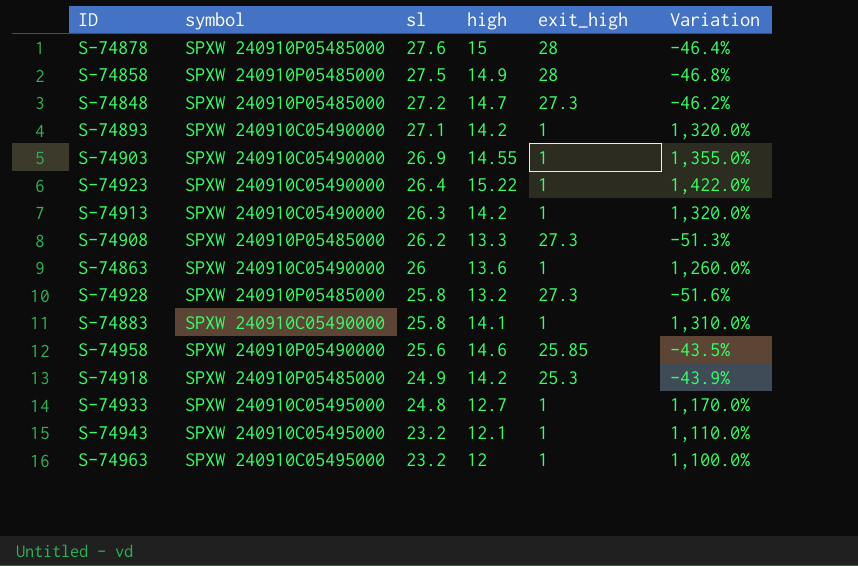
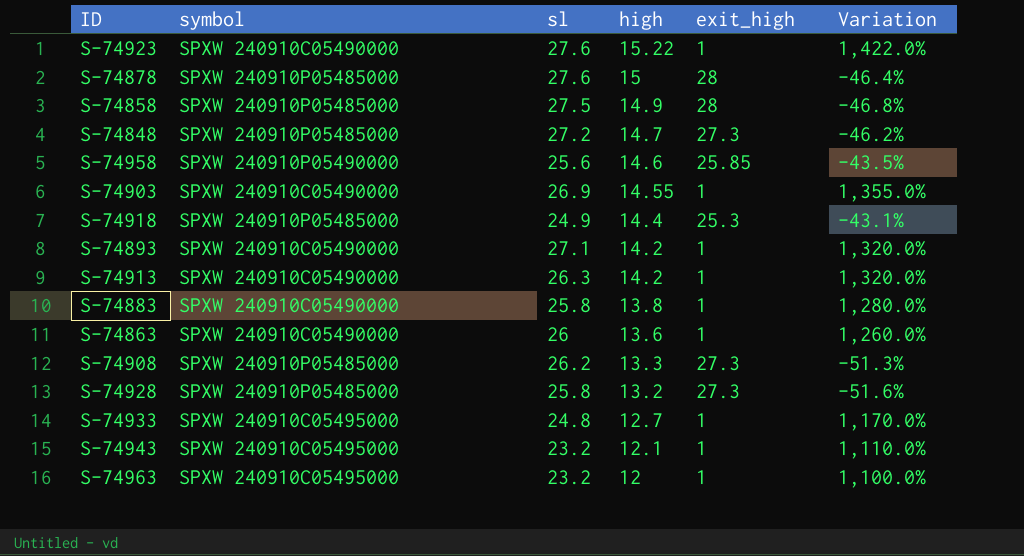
row order: sl descending -> high descending
S-74923 | sl: 26.4 -> 27.6
S-74918 | high: 14.2 -> 14.4
S-74918 | Variation: -43.9% -> -43.1%
S-74883 | high: 14.1 -> 13.8
S-74883 | Variation: 1,310.0% -> 1,280.0%

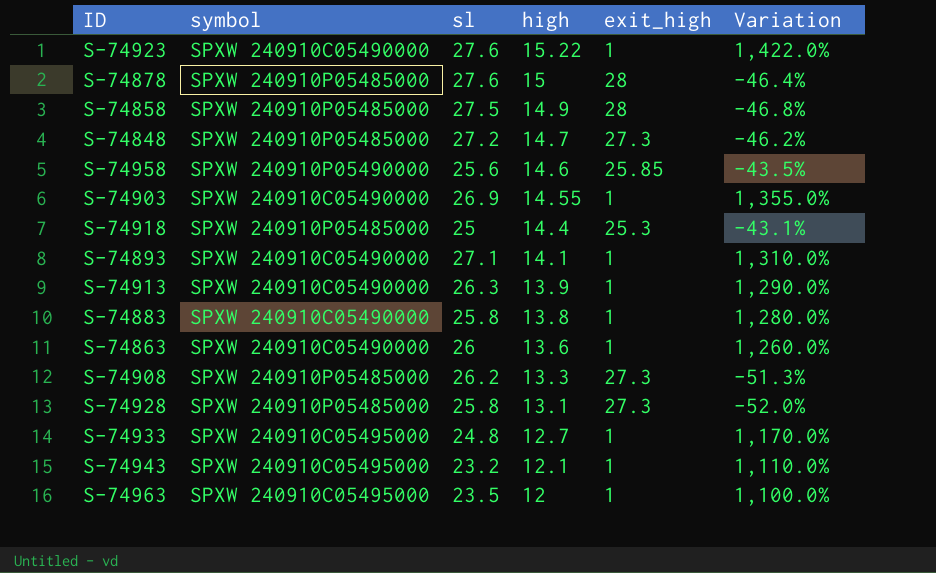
S-74918 | sl: 24.9 -> 25
S-74893 | high: 14.2 -> 14.1
S-74893 | Variation: 1,320.0% -> 1,310.0%
S-74913 | high: 14.2 -> 13.9
S-74913 | Variation: 1,320.0% -> 1,290.0%
S-74928 | high: 13.2 -> 13.1
S-74928 | Variation: -51.6% -> -52.0%
S-74963 | sl: 23.2 -> 23.5

